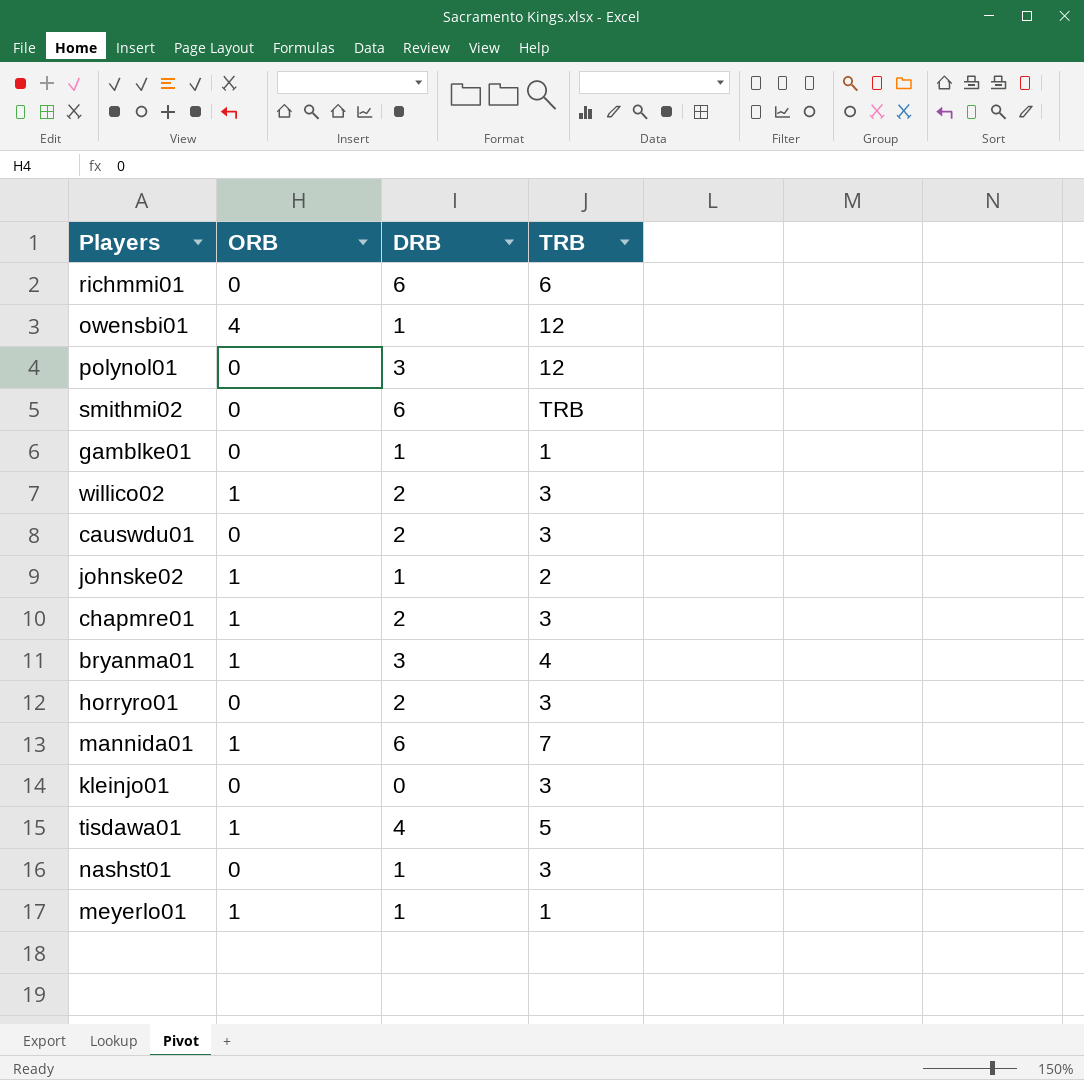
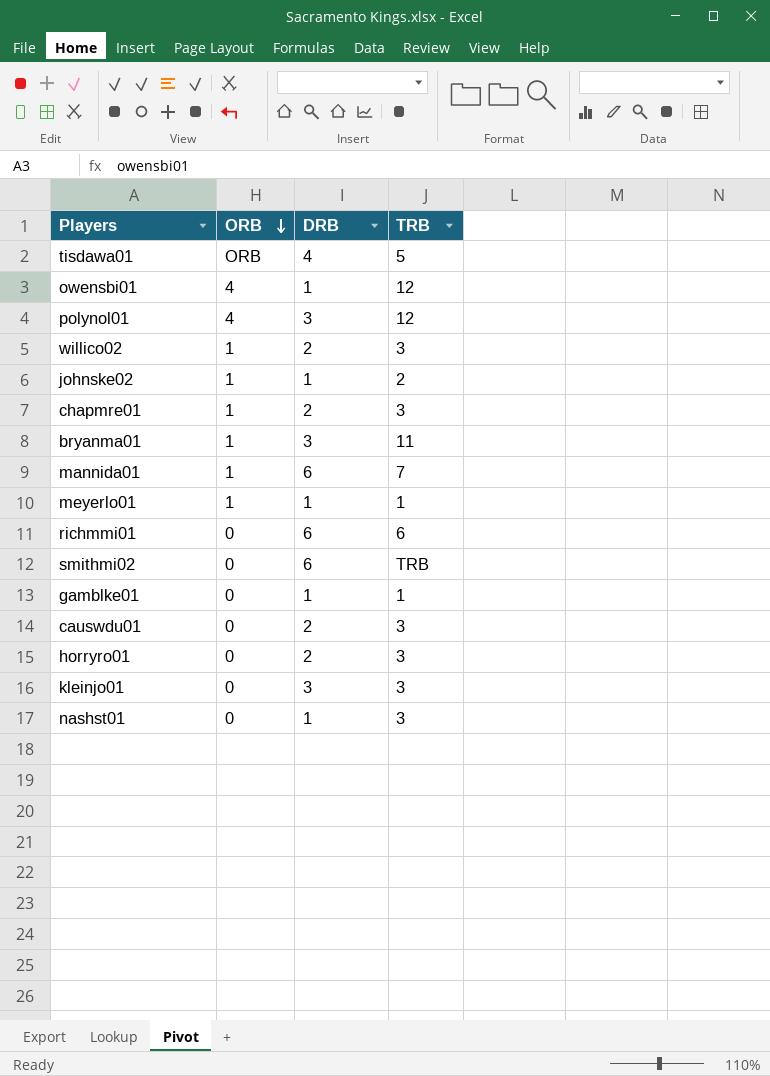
row order: none -> ORB descending
tisdawa01 | ORB: 1 -> ORB
polynol01 | ORB: 0 -> 4
bryanma01 | TRB: 4 -> 11
kleinjo01 | DRB: 0 -> 3

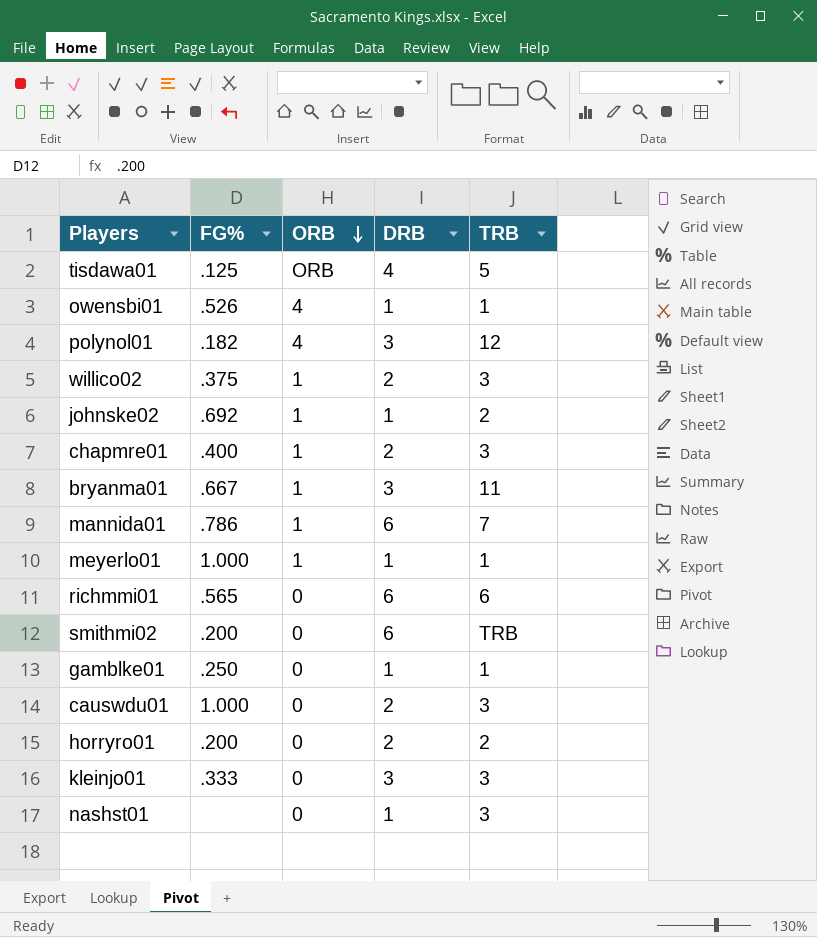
column FG% | position: none -> 2
owensbi01 | TRB: 12 -> 1
horryro01 | TRB: 3 -> 2

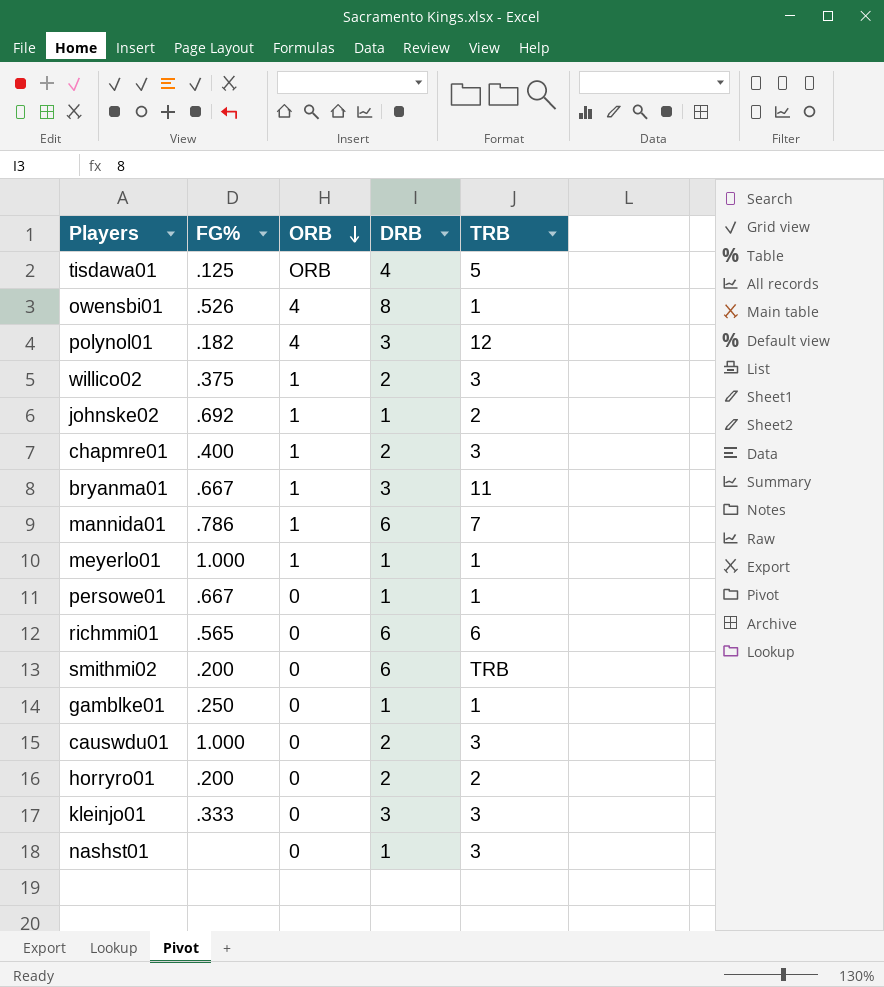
owensbi01 | DRB: 1 -> 8
row persowe01: none -> .667 | 0 | 1 | 1

